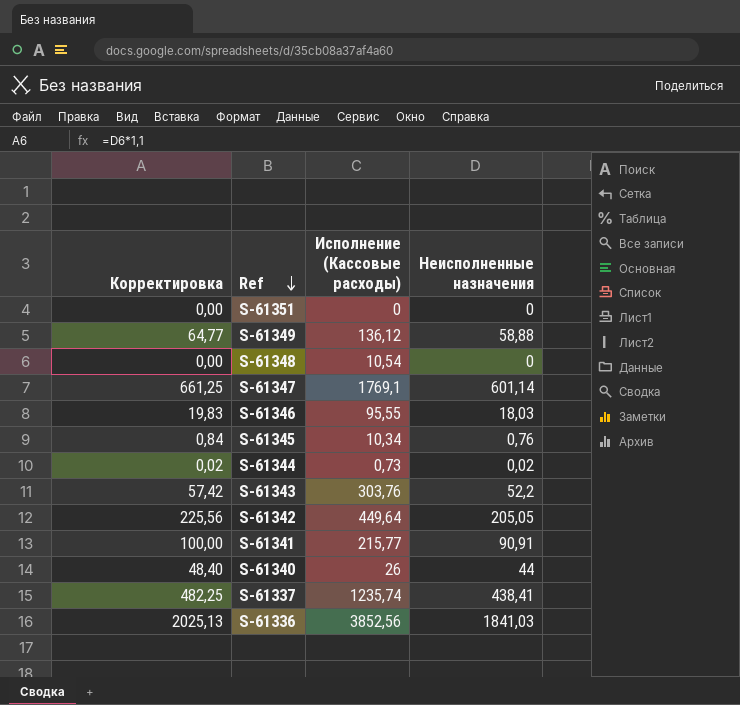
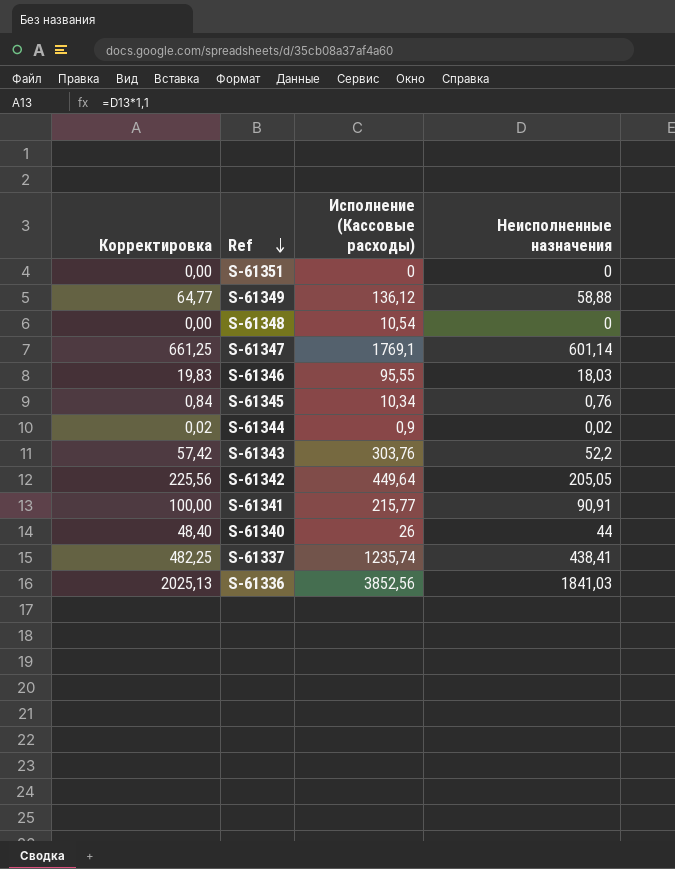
S-61344 | Исполнение (Кассовые расходы): 0,73 -> 0,9

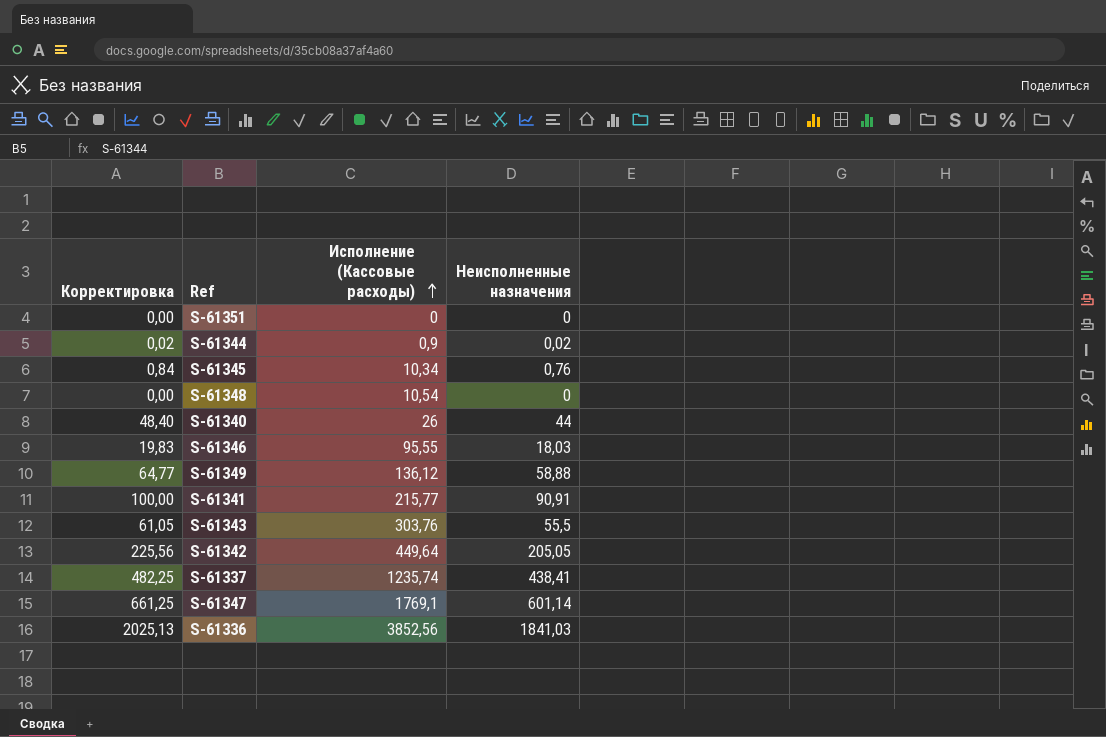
row order: Ref descending -> Исполнение (Кассовые расходы) ascending
S-61343 | Корректировка: 57,42 -> 61,05
S-61343 | Неисполненные назначения: 52,2 -> 55,5

